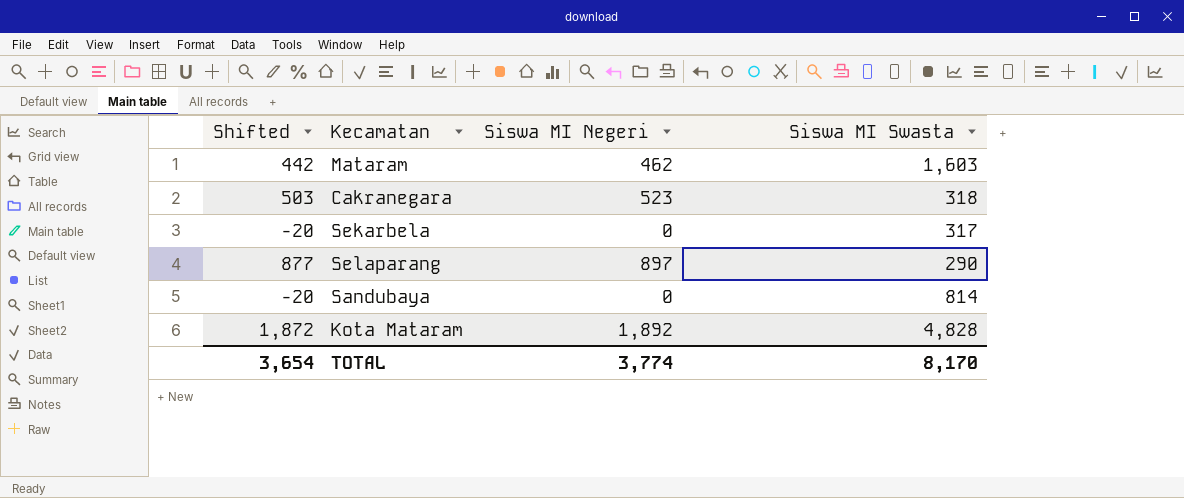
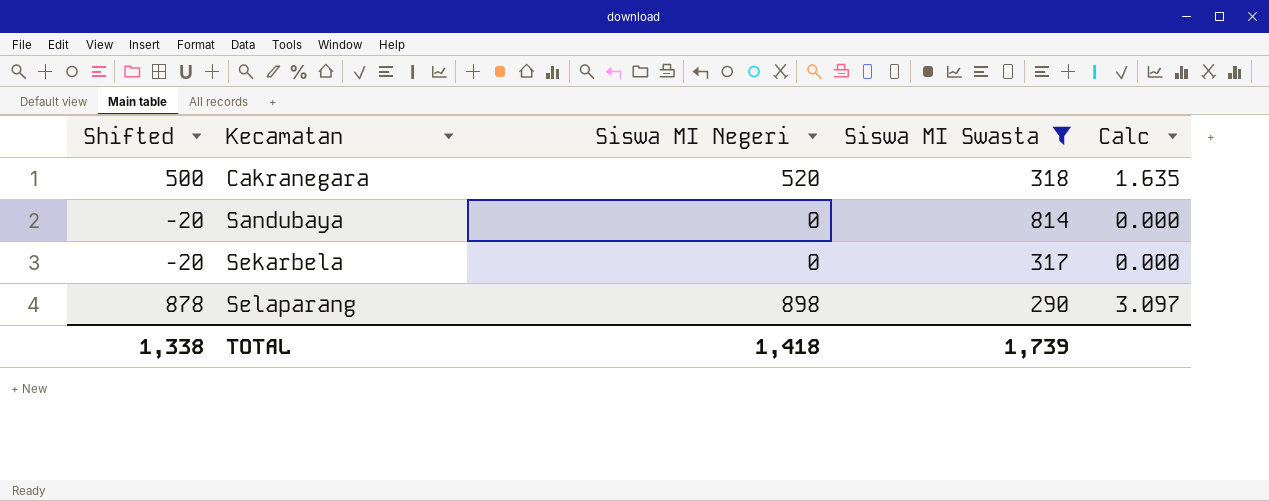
filter: none -> Siswa MI Swasta <= 814
row order: none -> Kecamatan ascending
column Calc | formula: none -> [Siswa MI Negeri] / [Siswa MI Swasta]
Cakranegara | Shifted: 503 -> 500
Cakranegara | Siswa MI Negeri: 523 -> 520
Selaparang | Shifted: 877 -> 878
Selaparang | Siswa MI Negeri: 897 -> 898
TOTAL | Shifted: 3,654 -> 1,338
TOTAL | Siswa MI Negeri: 3,774 -> 1,418
TOTAL | Siswa MI Swasta: 8,170 -> 1,739

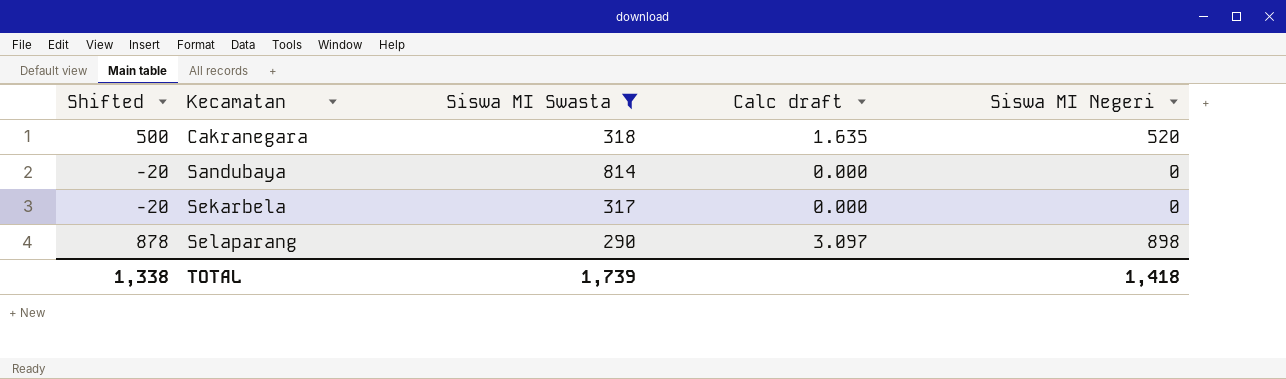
column name: Calc -> Calc draft
column Siswa MI Negeri | position: 3 -> 5

